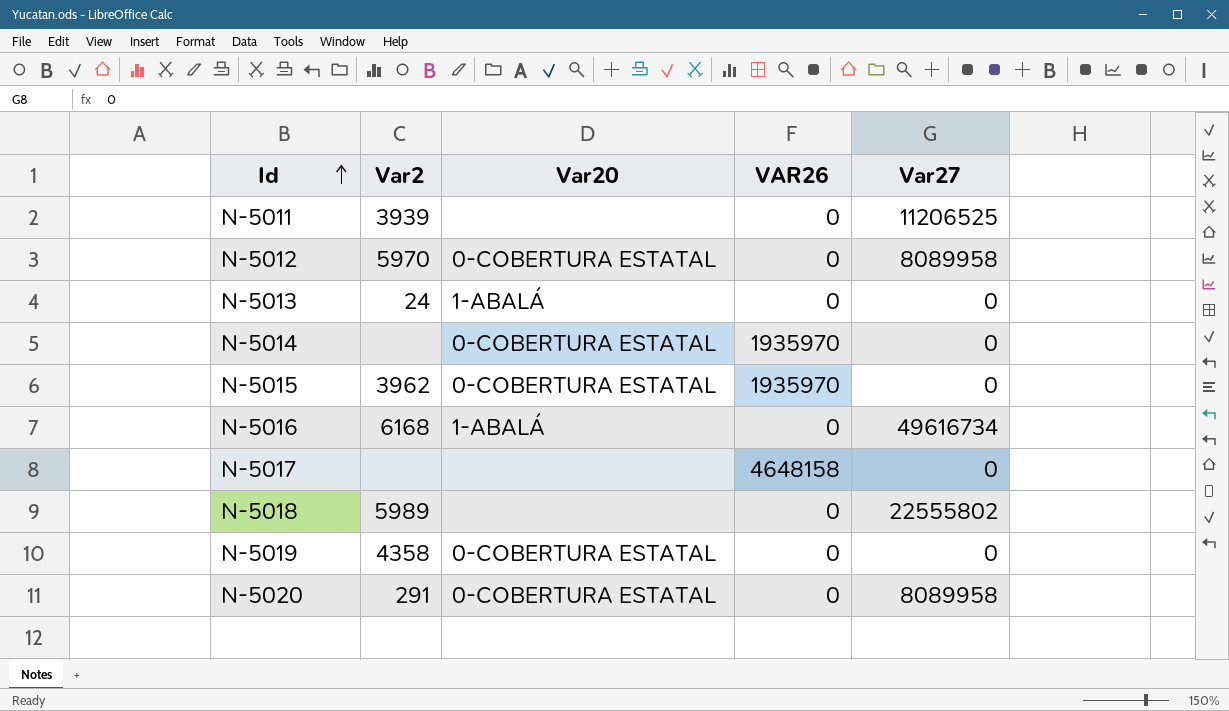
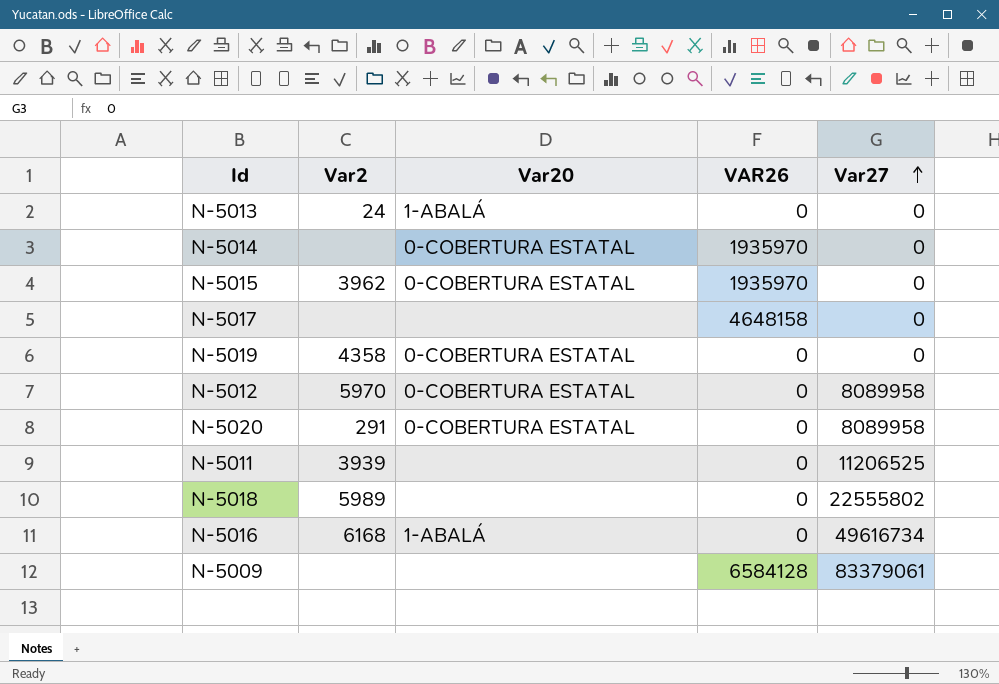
row order: Id ascending -> Var27 ascending
row N-5009: none -> none | none | 6584128 | 83379061

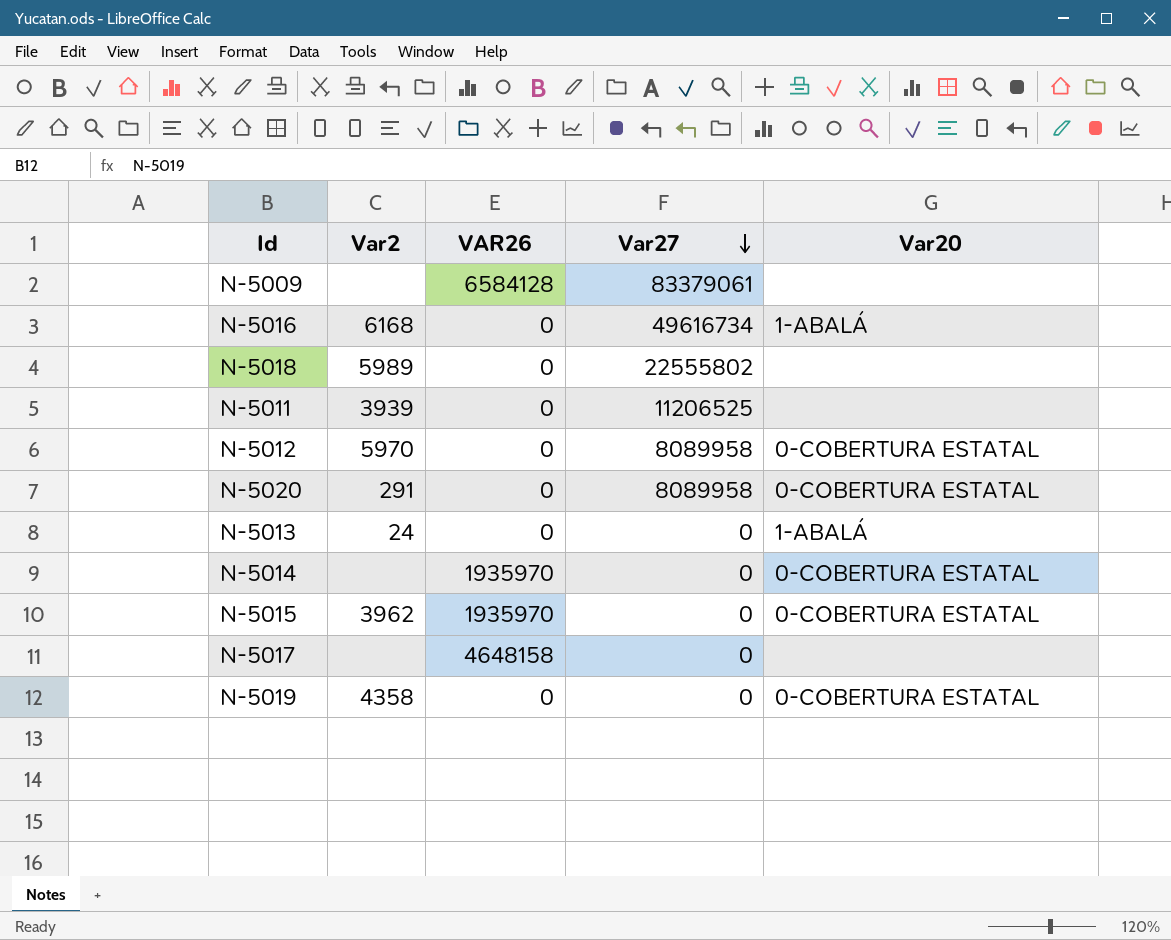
row order: Var27 ascending -> Var27 descending
column Var20 | position: 3 -> 5

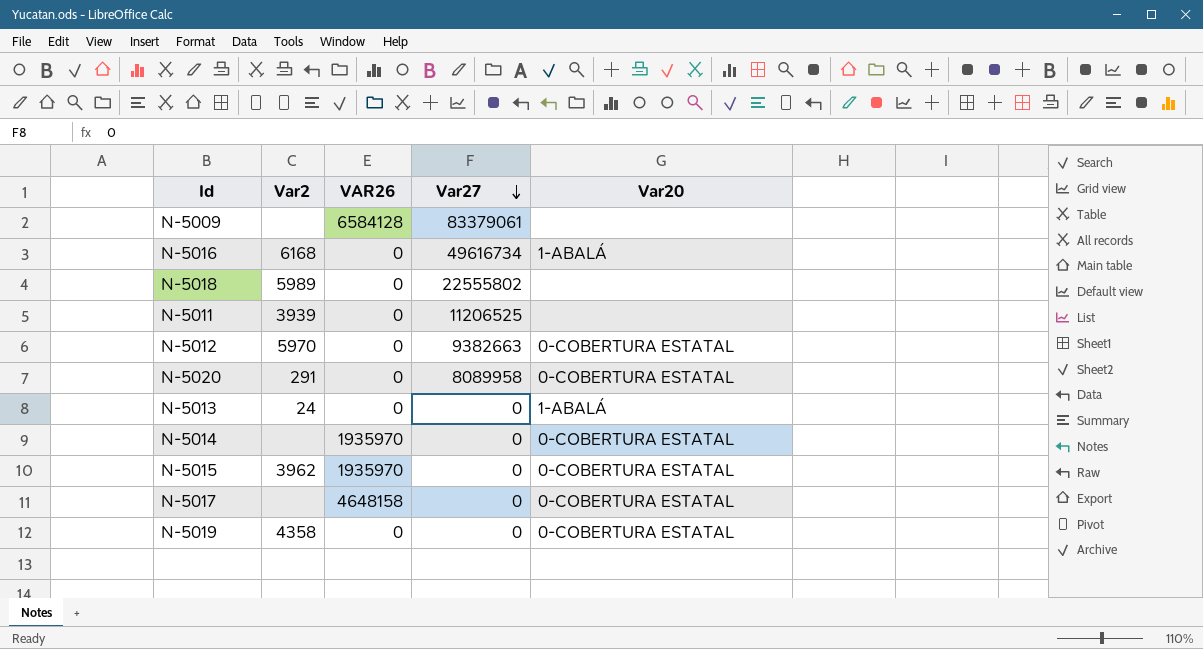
N-5012 | Var27: 8089958 -> 9382663
N-5017 | Var20: none -> 0-COBERTURA ESTATAL

